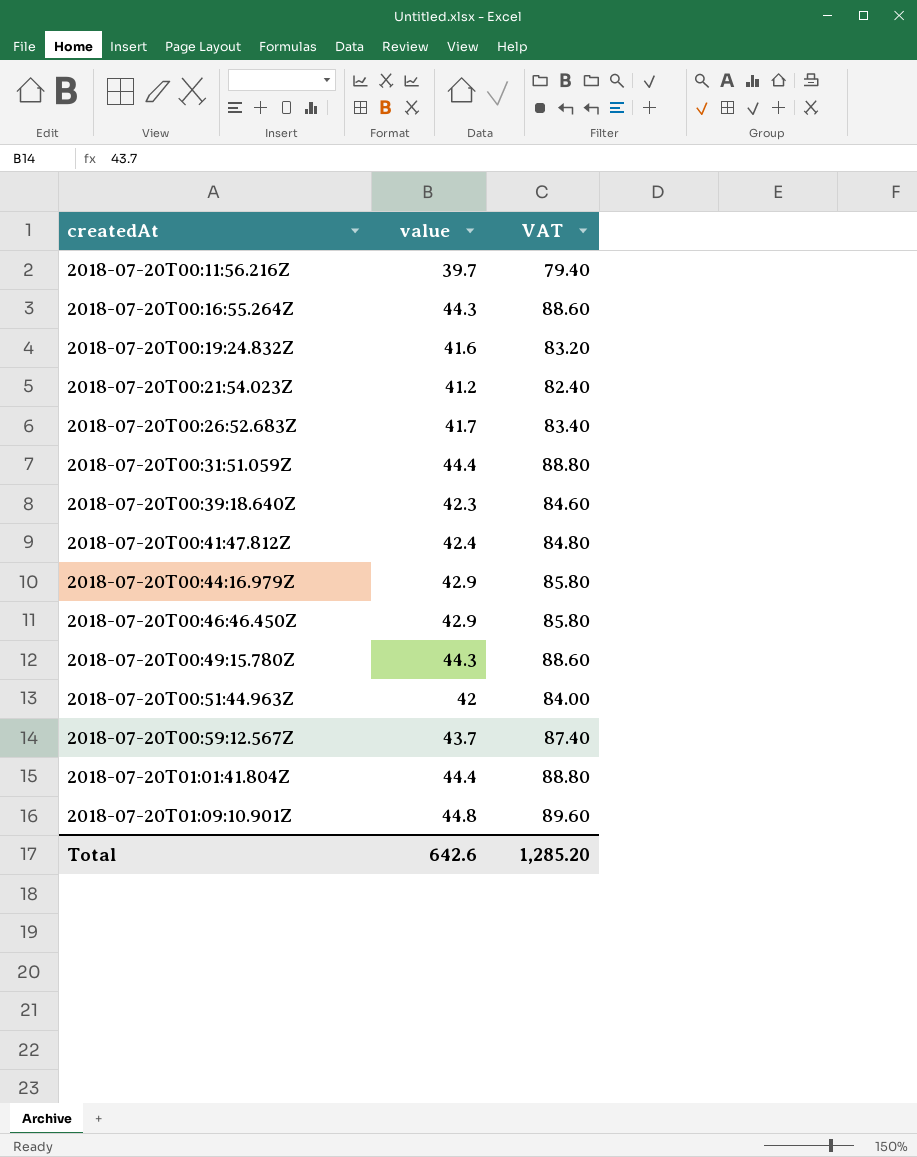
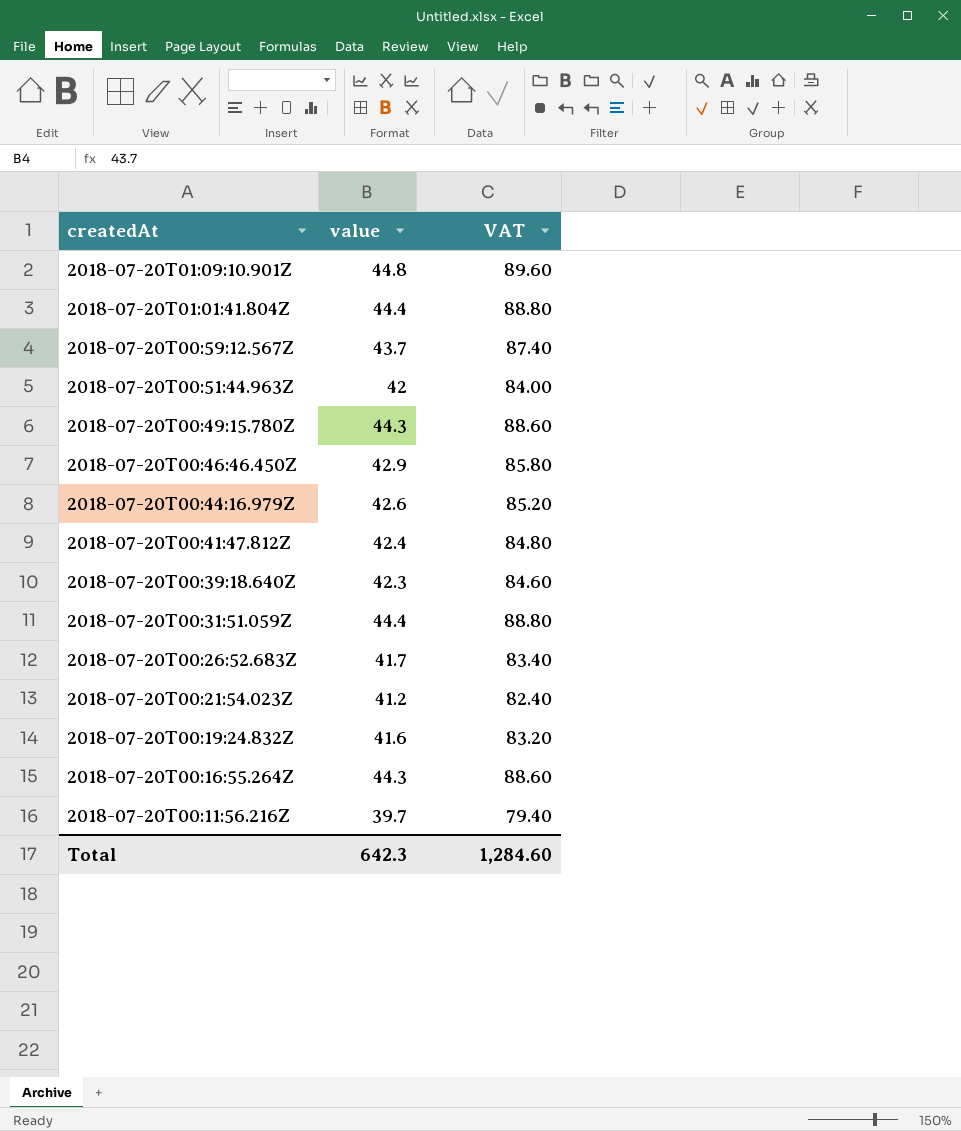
row order: createdAt ascending -> createdAt descending
2018-07-20T00:44:16.979Z | value: 42.9 -> 42.6
2018-07-20T00:44:16.979Z | VAT: 85.80 -> 85.20
Total | value: 642.6 -> 642.3
Total | VAT: 1,285.20 -> 1,284.60

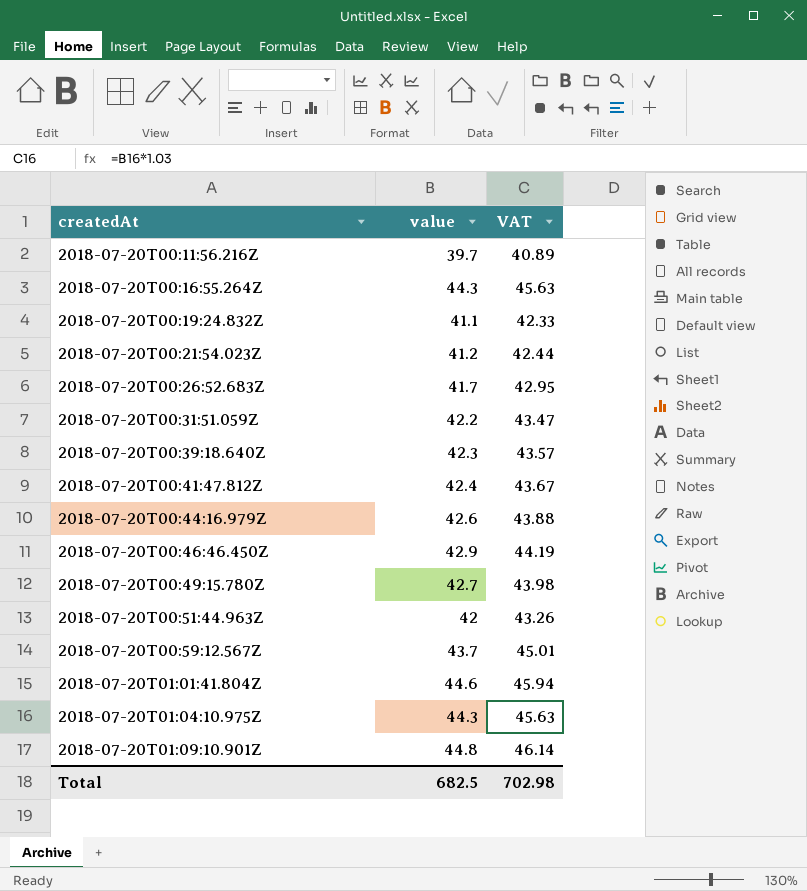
row order: createdAt descending -> createdAt ascending
column VAT | formula: [value] * 2 -> [value] * 1.03
2018-07-20T00:19:24.832Z | value: 41.6 -> 41.1
2018-07-20T00:31:51.059Z | value: 44.4 -> 42.2
2018-07-20T00:49:15.780Z | value: 44.3 -> 42.7
2018-07-20T01:01:41.804Z | value: 44.4 -> 44.6
row 2018-07-20T01:04:10.975Z: none -> 44.3 | 45.63
Total | value: 642.3 -> 682.5
Total | VAT: 1,284.60 -> 702.98

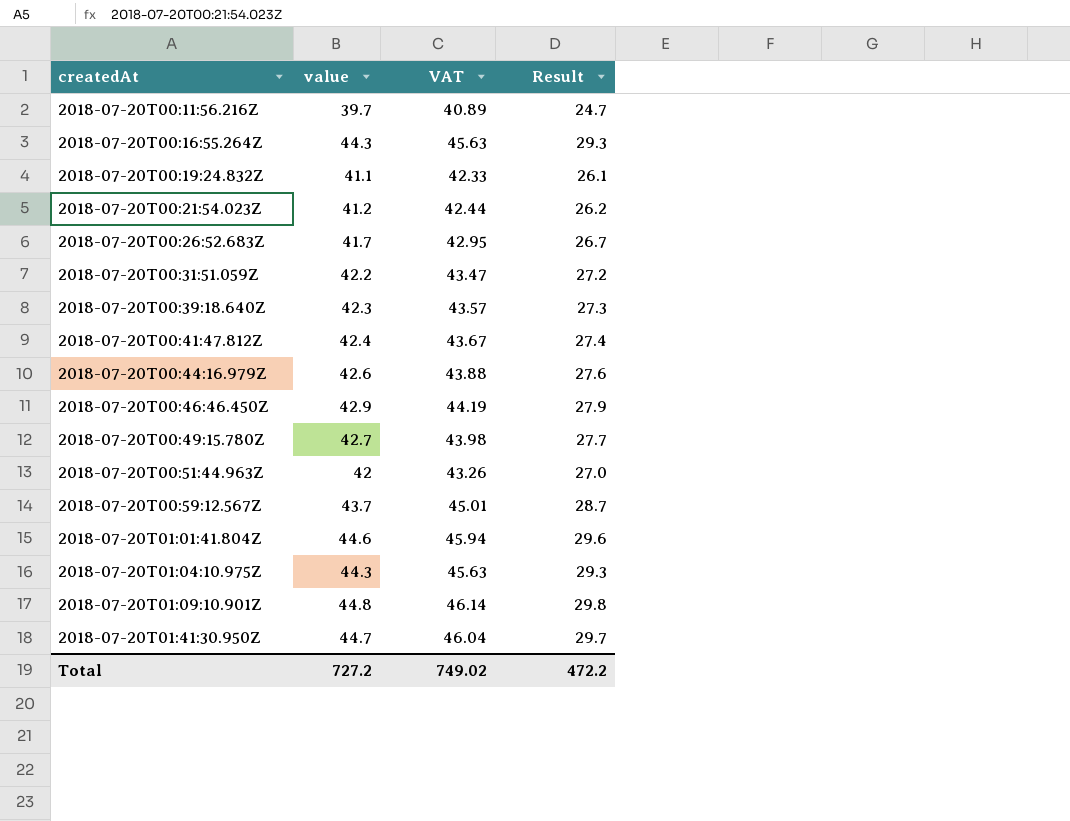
column Result | formula: none -> [value] - 15
row 2018-07-20T01:41:30.950Z: none -> 44.7 | 46.04 | 29.7
Total | value: 682.5 -> 727.2
Total | VAT: 702.98 -> 749.02

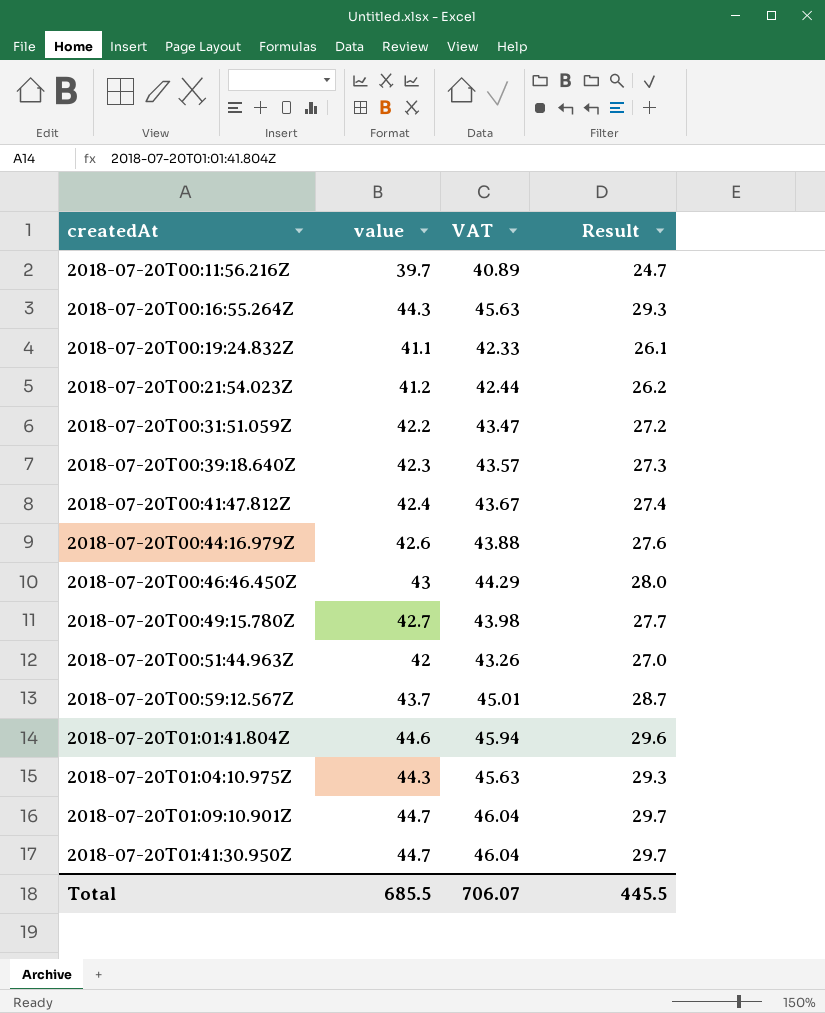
row 2018-07-20T00:26:52.683Z: 41.7 | 42.95 | 26.7 -> none
2018-07-20T00:46:46.450Z | value: 42.9 -> 43
2018-07-20T00:46:46.450Z | VAT: 44.19 -> 44.29
2018-07-20T00:46:46.450Z | Result: 27.9 -> 28.0
2018-07-20T01:09:10.901Z | value: 44.8 -> 44.7
2018-07-20T01:09:10.901Z | VAT: 46.14 -> 46.04
2018-07-20T01:09:10.901Z | Result: 29.8 -> 29.7
Total | value: 727.2 -> 685.5
Total | VAT: 749.02 -> 706.07
Total | Result: 472.2 -> 445.5

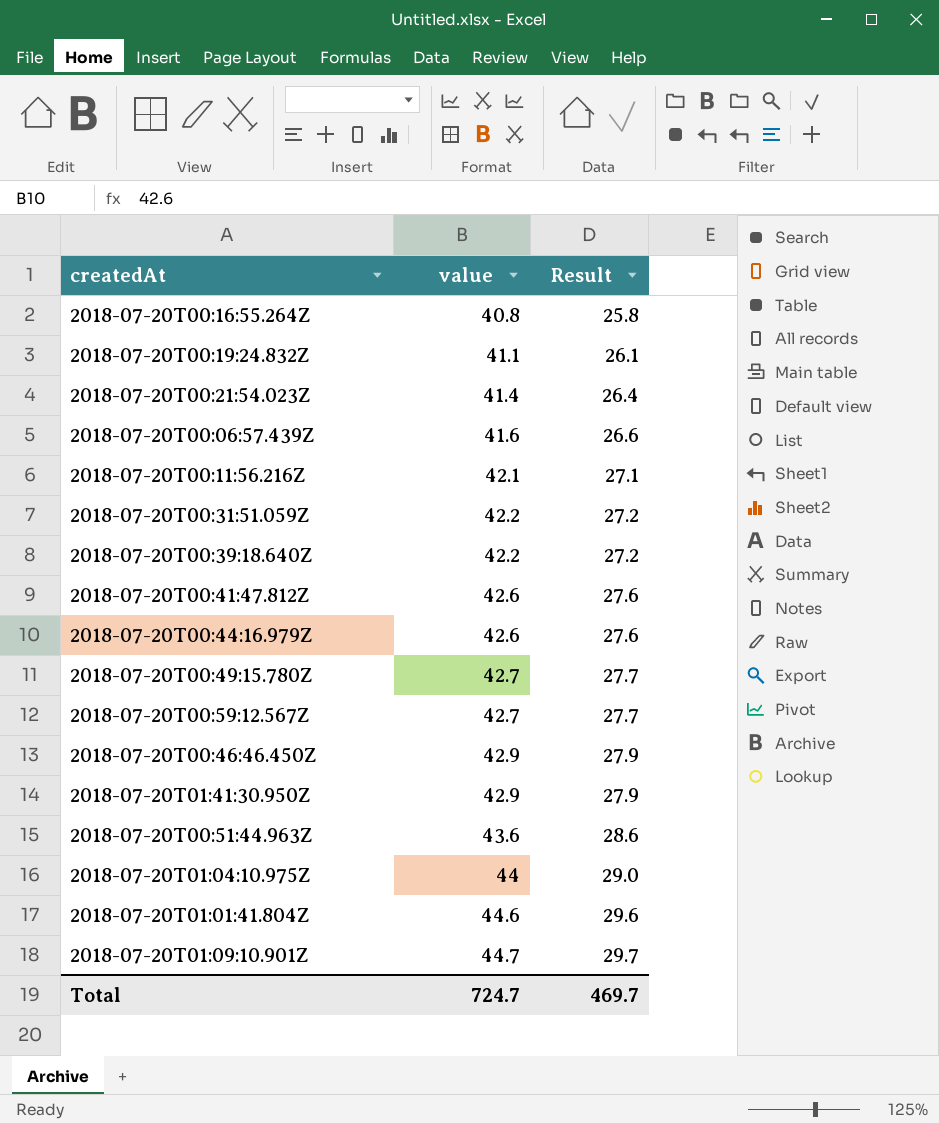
row order: createdAt ascending -> value ascending
column VAT | formula: [value] * 1.03 -> none
2018-07-20T00:16:55.264Z | value: 44.3 -> 40.8
2018-07-20T00:16:55.264Z | Result: 29.3 -> 25.8
2018-07-20T00:21:54.023Z | value: 41.2 -> 41.4
2018-07-20T00:21:54.023Z | Result: 26.2 -> 26.4
row 2018-07-20T00:06:57.439Z: none -> 41.6 | 26.6
2018-07-20T00:11:56.216Z | value: 39.7 -> 42.1
2018-07-20T00:11:56.216Z | Result: 24.7 -> 27.1
2018-07-20T00:39:18.640Z | value: 42.3 -> 42.2
2018-07-20T00:39:18.640Z | Result: 27.3 -> 27.2
2018-07-20T00:41:47.812Z | value: 42.4 -> 42.6
2018-07-20T00:41:47.812Z | Result: 27.4 -> 27.6
2018-07-20T00:59:12.567Z | value: 43.7 -> 42.7
2018-07-20T00:59:12.567Z | Result: 28.7 -> 27.7
2018-07-20T00:46:46.450Z | value: 43 -> 42.9
2018-07-20T00:46:46.450Z | Result: 28.0 -> 27.9
2018-07-20T01:41:30.950Z | value: 44.7 -> 42.9
2018-07-20T01:41:30.950Z | Result: 29.7 -> 27.9
2018-07-20T00:51:44.963Z | value: 42 -> 43.6
2018-07-20T00:51:44.963Z | Result: 27.0 -> 28.6
2018-07-20T01:04:10.975Z | value: 44.3 -> 44
2018-07-20T01:04:10.975Z | Result: 29.3 -> 29.0
Total | value: 685.5 -> 724.7
Total | Result: 445.5 -> 469.7

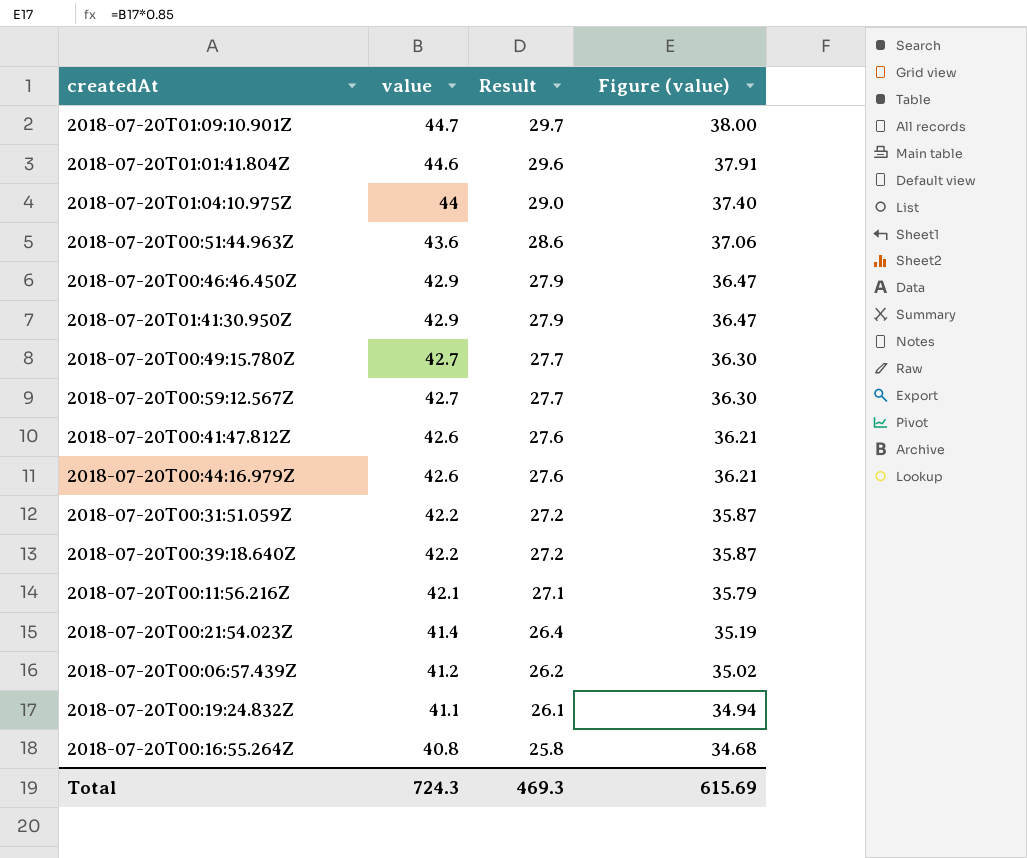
row order: value ascending -> value descending
column Figure (value) | formula: none -> [value] * 0.85
2018-07-20T00:06:57.439Z | value: 41.6 -> 41.2
2018-07-20T00:06:57.439Z | Result: 26.6 -> 26.2
Total | value: 724.7 -> 724.3
Total | Result: 469.7 -> 469.3

